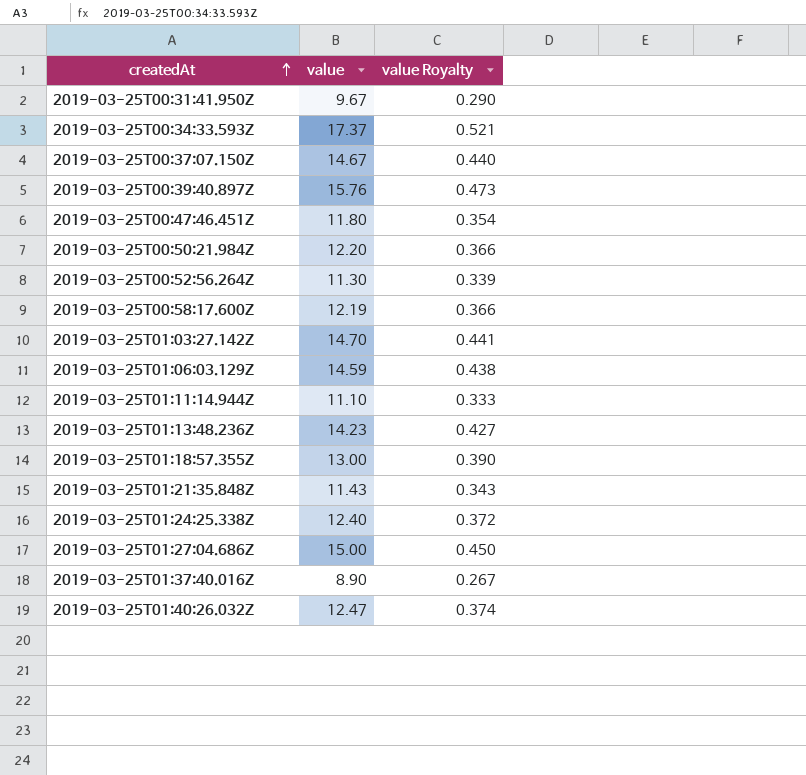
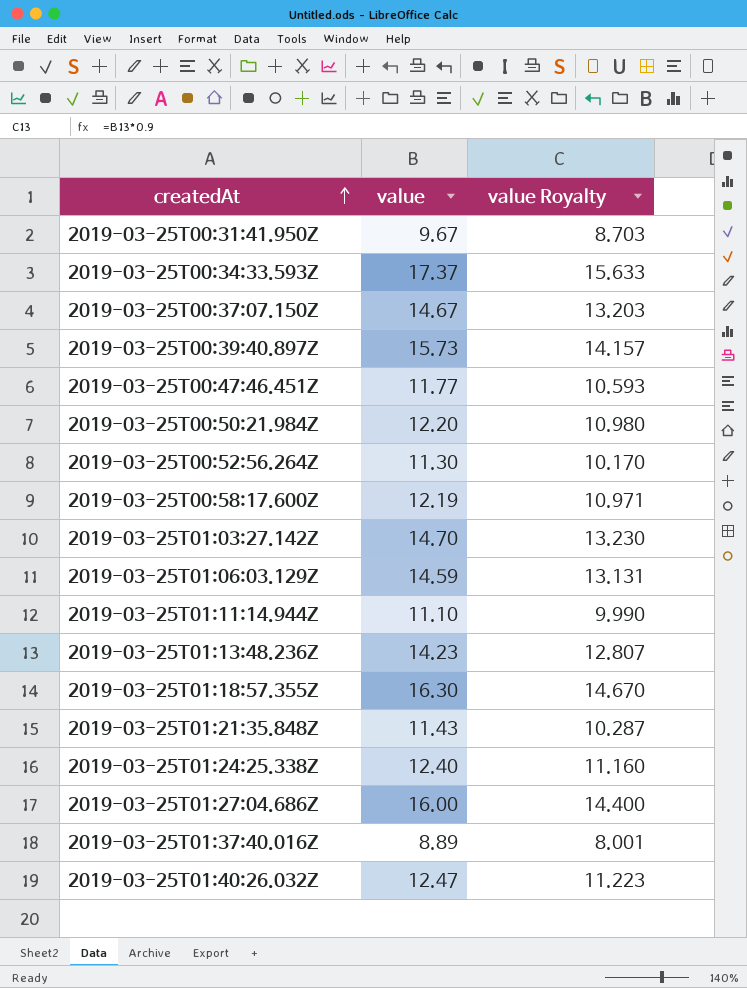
column value Royalty | formula: [value] * 0.03 -> [value] * 0.9
2019-03-25T00:39:40.897Z | value: 15.76 -> 15.73
2019-03-25T00:47:46.451Z | value: 11.80 -> 11.77
2019-03-25T01:18:57.355Z | value: 13.00 -> 16.30
2019-03-25T01:27:04.686Z | value: 15.00 -> 16.00
2019-03-25T01:37:40.016Z | value: 8.90 -> 8.89

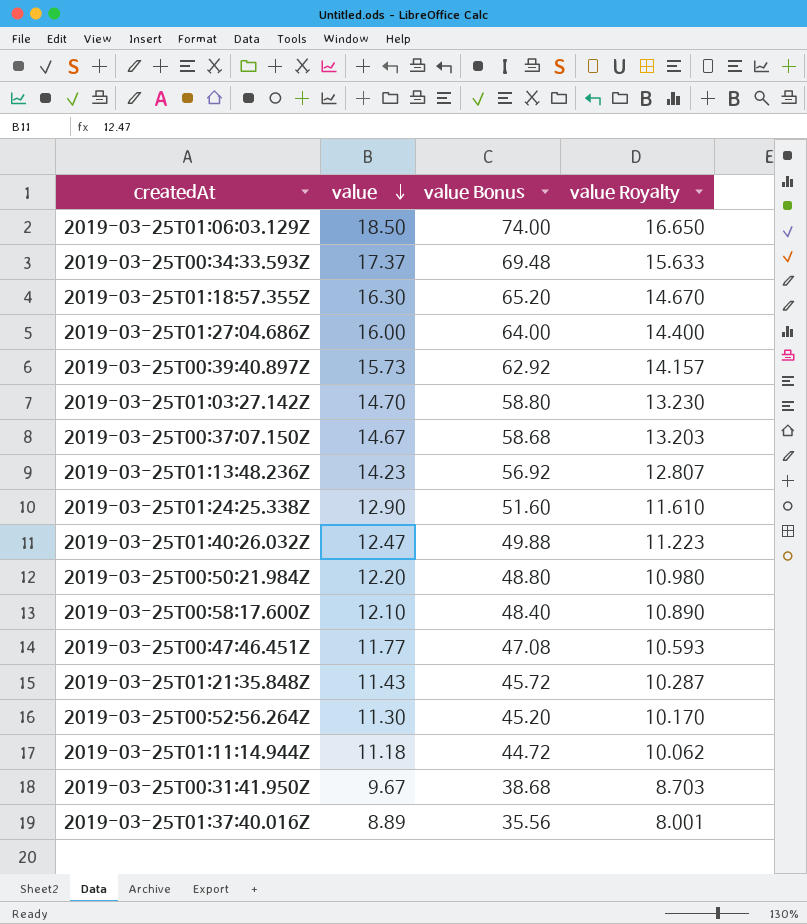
row order: createdAt ascending -> value descending
column value Bonus | formula: none -> [value] * 4
2019-03-25T01:06:03.129Z | value: 14.59 -> 18.50
2019-03-25T01:06:03.129Z | value Royalty: 13.131 -> 16.650
2019-03-25T01:24:25.338Z | value: 12.40 -> 12.90
2019-03-25T01:24:25.338Z | value Royalty: 11.160 -> 11.610
2019-03-25T00:58:17.600Z | value: 12.19 -> 12.10
2019-03-25T00:58:17.600Z | value Royalty: 10.971 -> 10.890
2019-03-25T01:11:14.944Z | value: 11.10 -> 11.18
2019-03-25T01:11:14.944Z | value Royalty: 9.990 -> 10.062

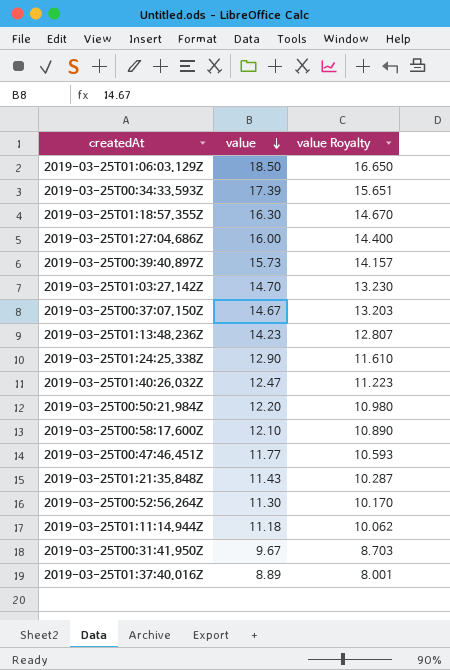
column value Bonus | formula: [value] * 4 -> none
2019-03-25T00:34:33.593Z | value: 17.37 -> 17.39
2019-03-25T00:34:33.593Z | value Royalty: 15.633 -> 15.651

